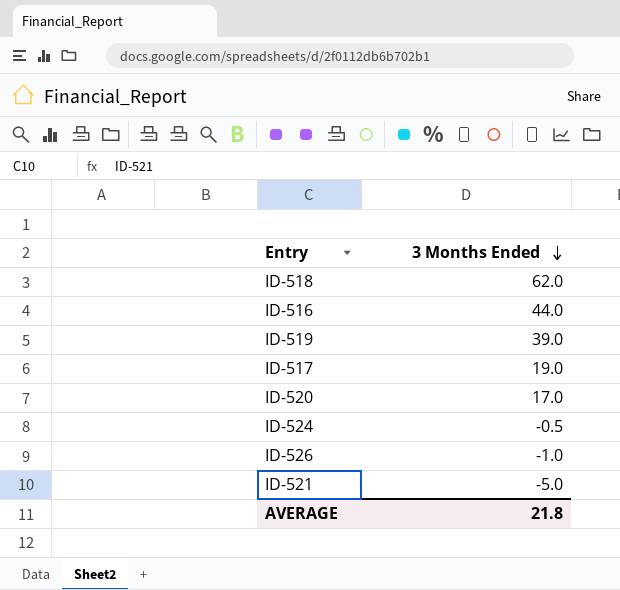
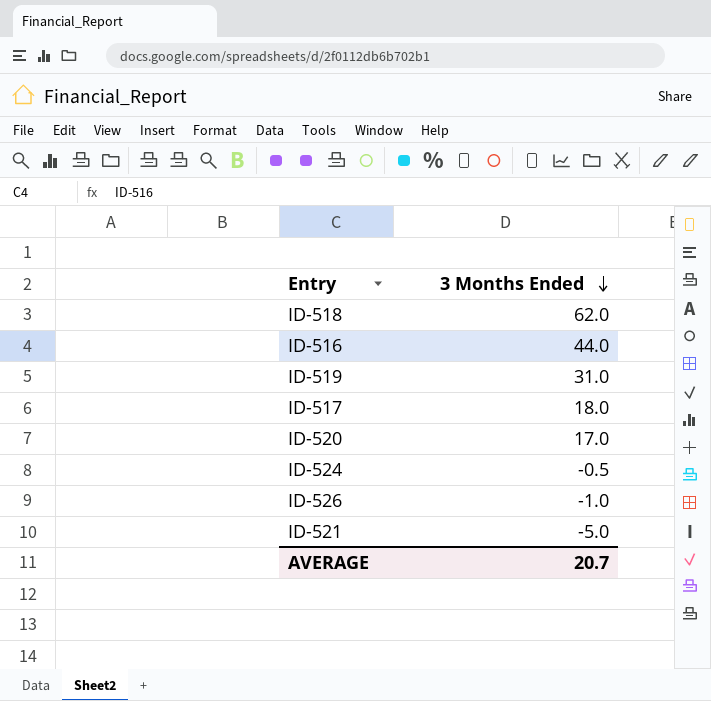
ID-519 | 3 Months Ended: 39.0 -> 31.0
ID-517 | 3 Months Ended: 19.0 -> 18.0
AVERAGE | 3 Months Ended: 21.8 -> 20.7

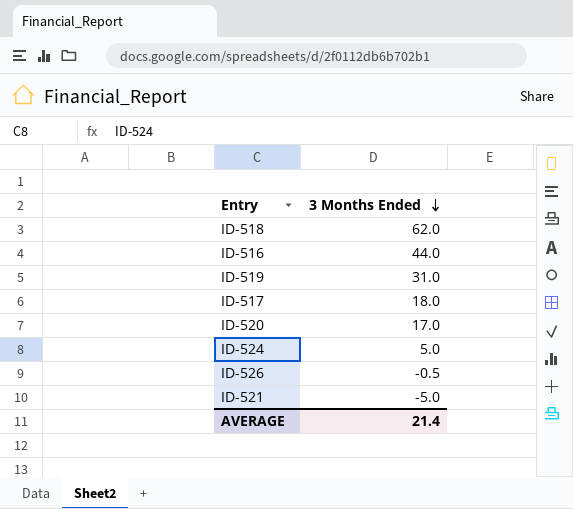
ID-524 | 3 Months Ended: -0.5 -> 5.0
ID-526 | 3 Months Ended: -1.0 -> -0.5
AVERAGE | 3 Months Ended: 20.7 -> 21.4

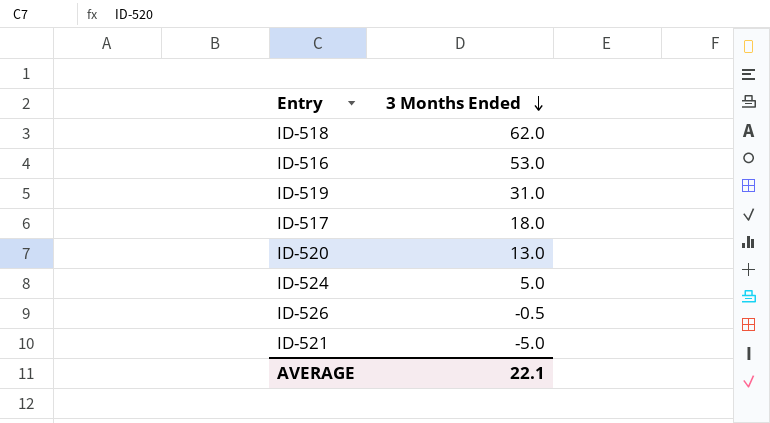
ID-516 | 3 Months Ended: 44.0 -> 53.0
ID-520 | 3 Months Ended: 17.0 -> 13.0
AVERAGE | 3 Months Ended: 21.4 -> 22.1

